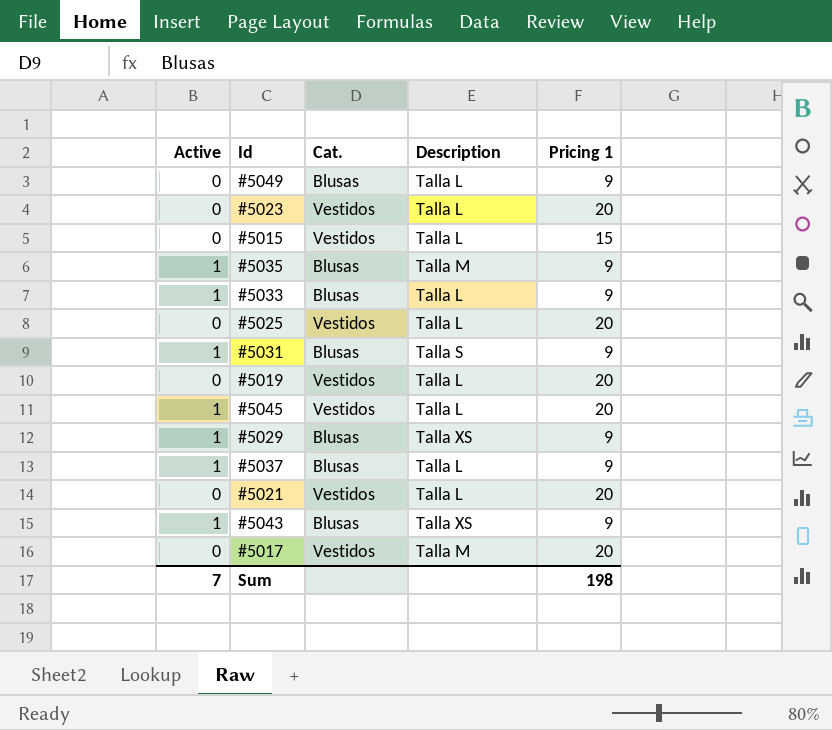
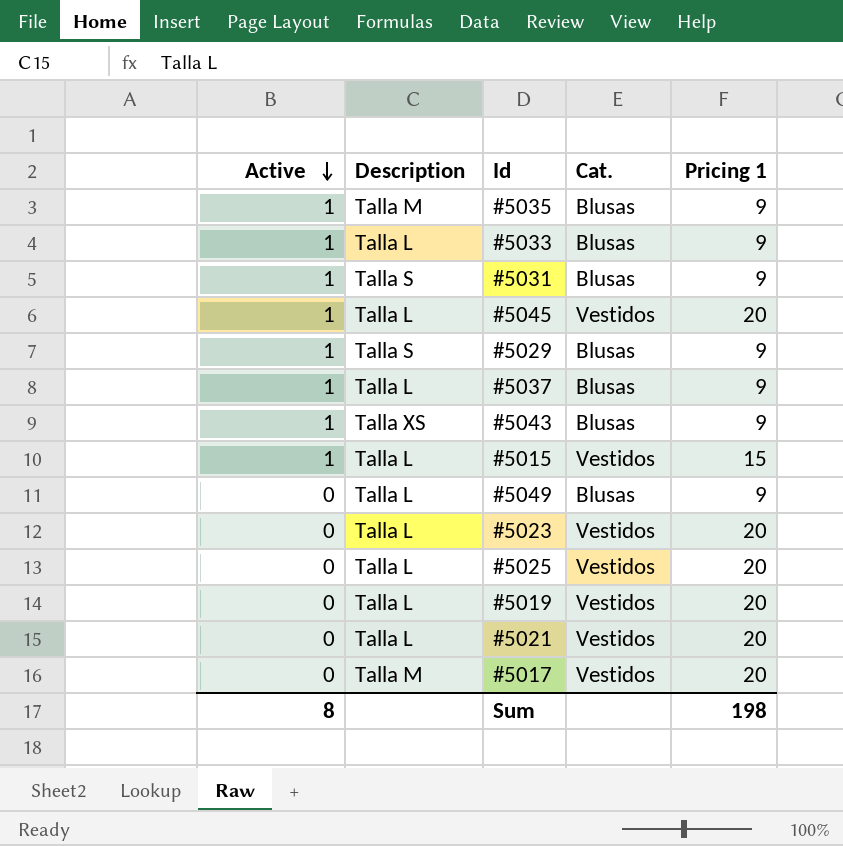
row order: none -> Active descending
column Description | position: 4 -> 2
#5029 | Description: Talla XS -> Talla S
#5015 | Active: 0 -> 1
Sum | Active: 7 -> 8

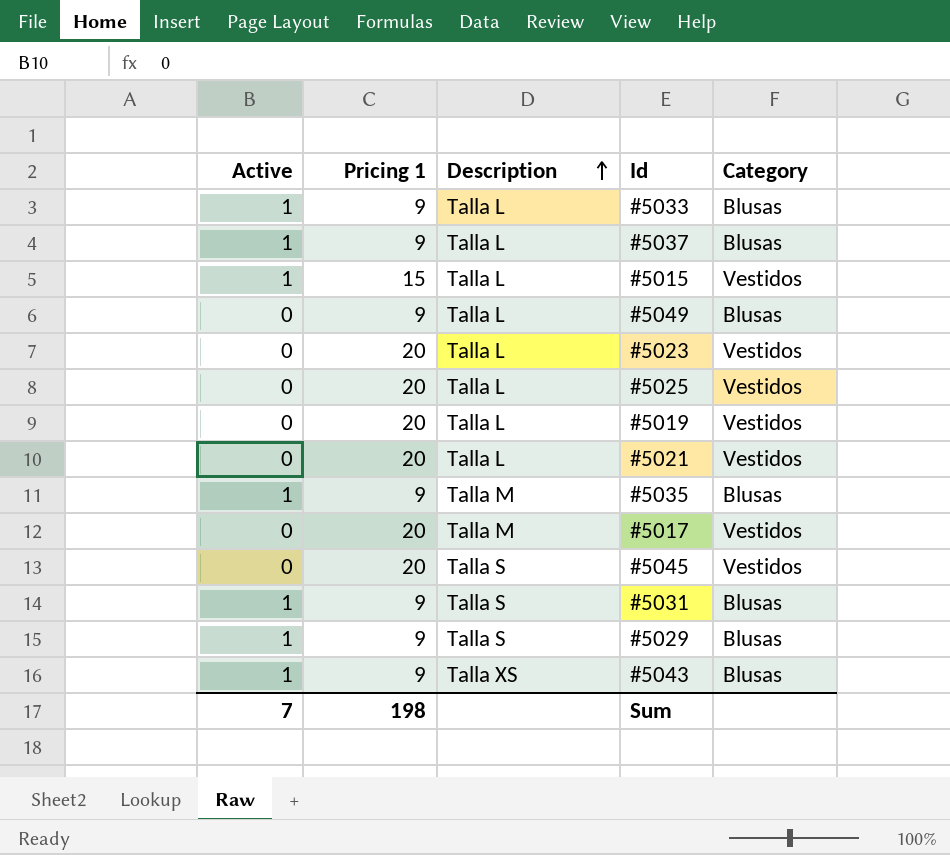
row order: Active descending -> Description ascending
column Pricing 1 | position: 5 -> 2
column name: Cat. -> Category
#5045 | Active: 1 -> 0
#5045 | Description: Talla L -> Talla S
Sum | Active: 8 -> 7

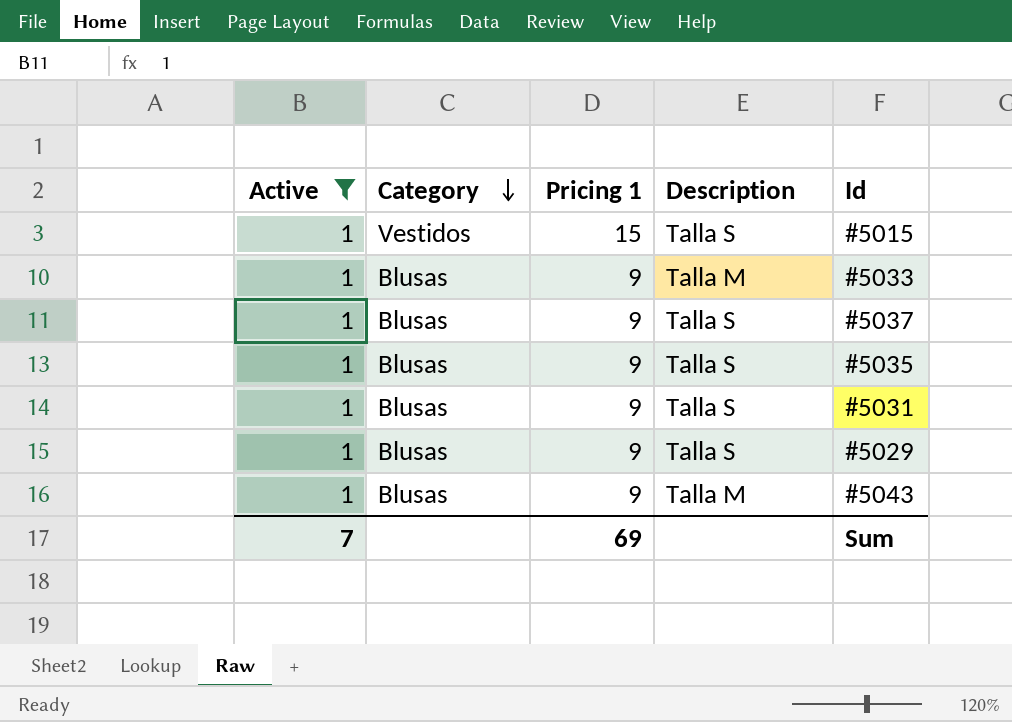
filter: none -> Active = 1
row order: Description ascending -> Category descending
column Category | position: 5 -> 2
#5015 | Description: Talla L -> Talla S
#5033 | Description: Talla L -> Talla M
#5037 | Description: Talla L -> Talla S
#5035 | Description: Talla M -> Talla S
#5043 | Description: Talla XS -> Talla M
Sum | Pricing 1: 198 -> 69

